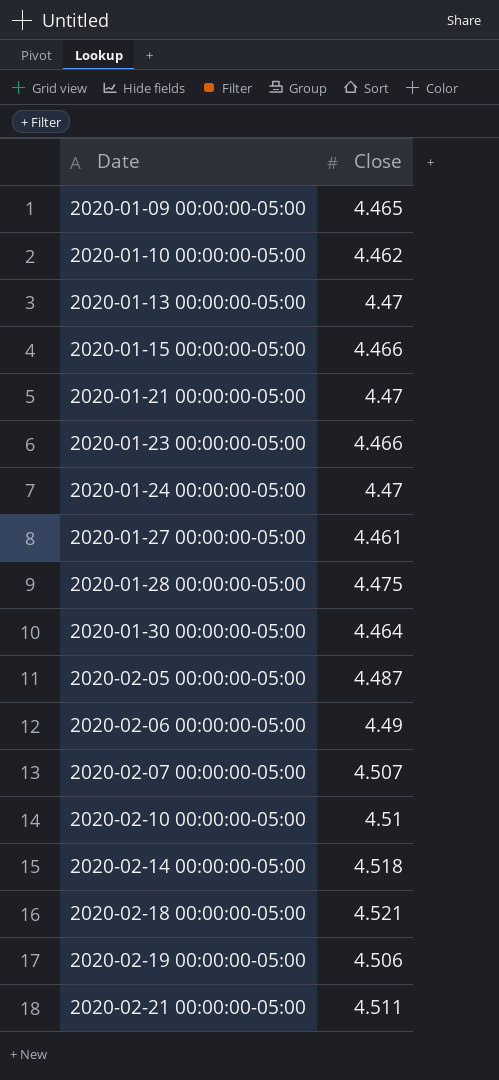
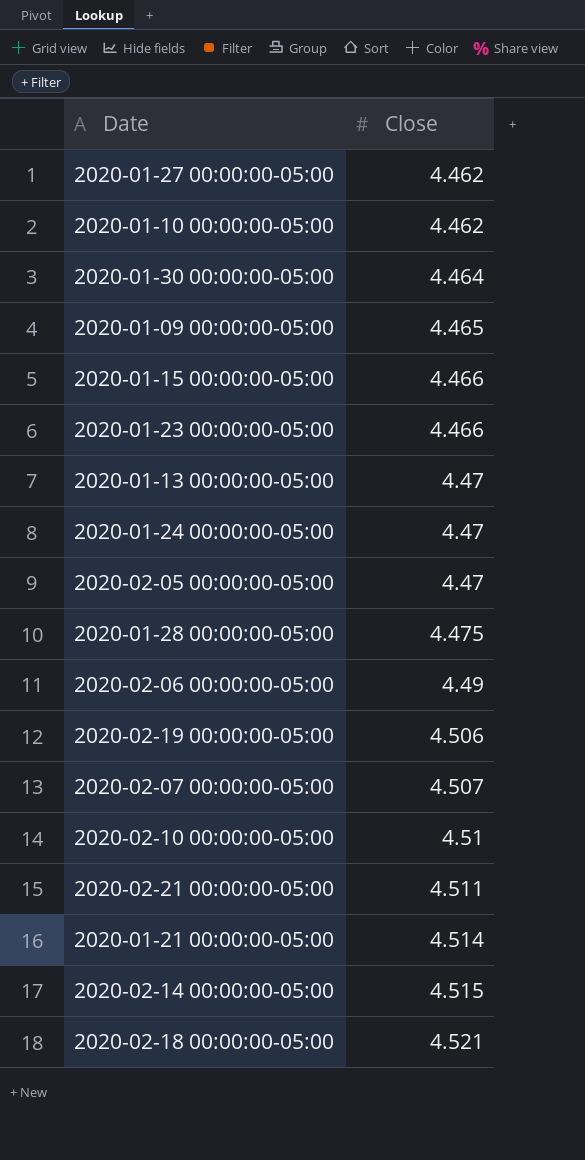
row order: Date ascending -> Close ascending
2020-01-27 00:00:00-05:00 | Close: 4.461 -> 4.462
2020-02-05 00:00:00-05:00 | Close: 4.487 -> 4.47
2020-01-21 00:00:00-05:00 | Close: 4.47 -> 4.514
2020-02-14 00:00:00-05:00 | Close: 4.518 -> 4.515

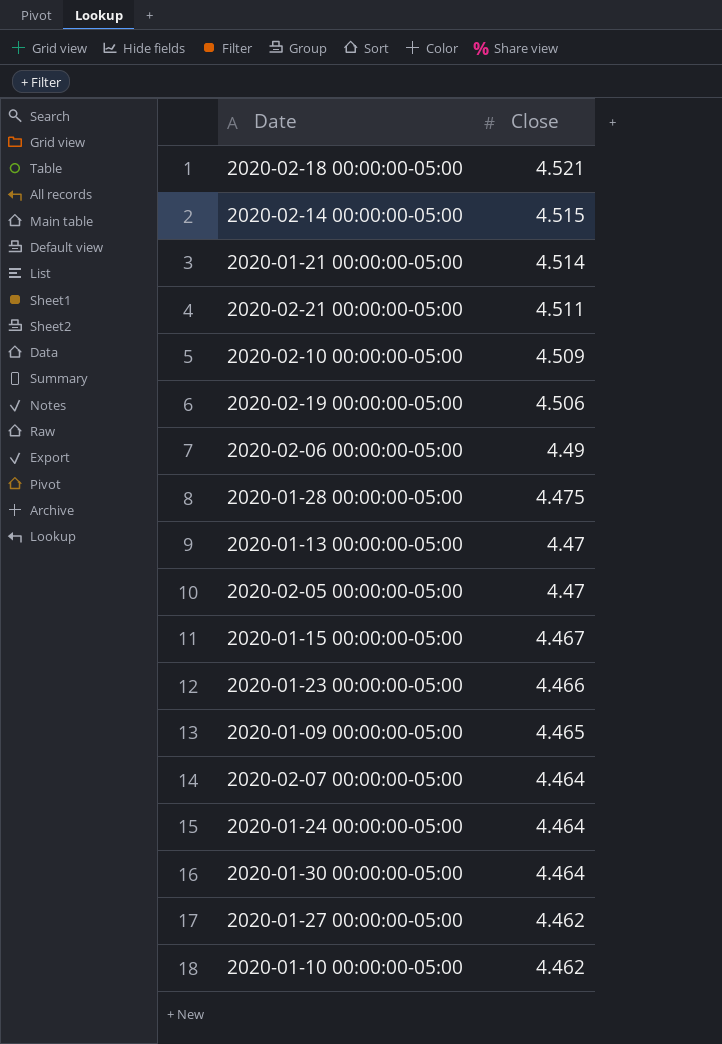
row order: Close ascending -> Close descending
2020-02-10 00:00:00-05:00 | Close: 4.51 -> 4.509
2020-01-15 00:00:00-05:00 | Close: 4.466 -> 4.467
2020-02-07 00:00:00-05:00 | Close: 4.507 -> 4.464
2020-01-24 00:00:00-05:00 | Close: 4.47 -> 4.464

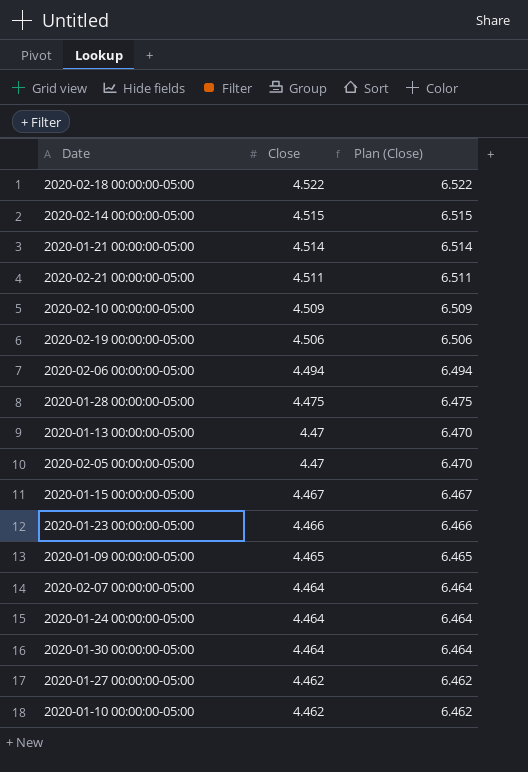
column Plan (Close) | formula: none -> [Close] + 2
2020-02-18 00:00:00-05:00 | Close: 4.521 -> 4.522
2020-02-06 00:00:00-05:00 | Close: 4.49 -> 4.494

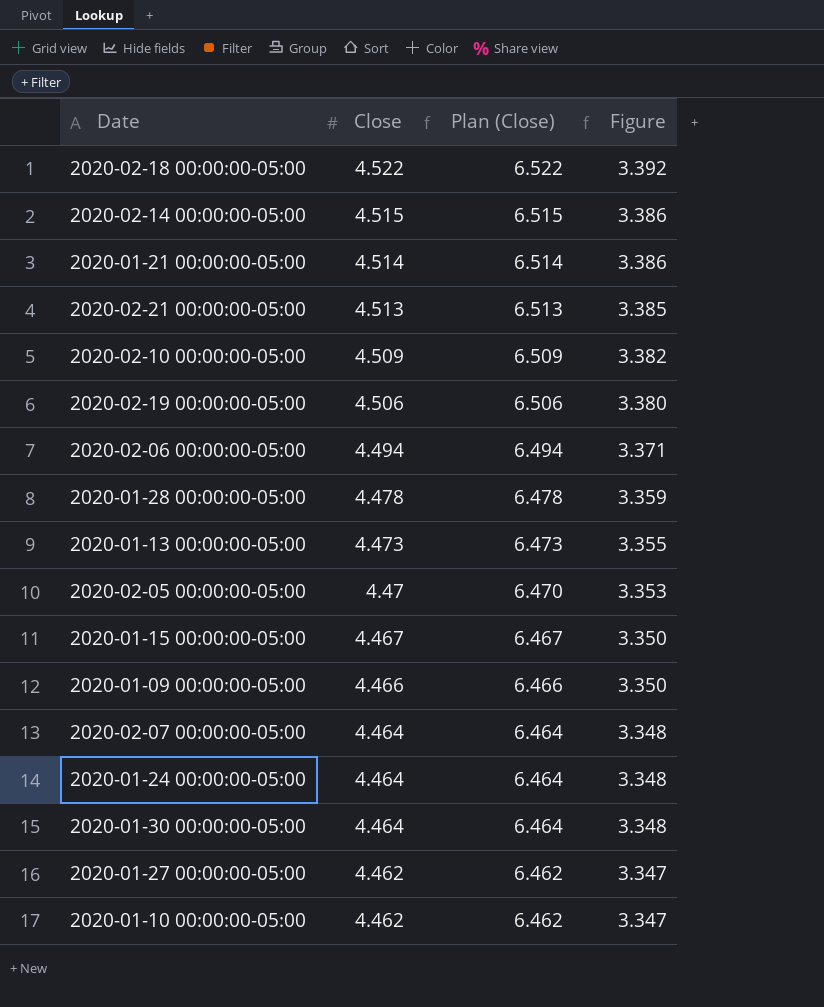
column Figure | formula: none -> [Close] * 0.75
row 2020-01-23 00:00:00-05:00: 4.466 | 6.466 -> none
2020-02-21 00:00:00-05:00 | Close: 4.511 -> 4.513
2020-02-21 00:00:00-05:00 | Plan (Close): 6.511 -> 6.513
2020-01-28 00:00:00-05:00 | Close: 4.475 -> 4.478
2020-01-28 00:00:00-05:00 | Plan (Close): 6.475 -> 6.478
2020-01-13 00:00:00-05:00 | Close: 4.47 -> 4.473
2020-01-13 00:00:00-05:00 | Plan (Close): 6.470 -> 6.473
2020-01-09 00:00:00-05:00 | Close: 4.465 -> 4.466
2020-01-09 00:00:00-05:00 | Plan (Close): 6.465 -> 6.466

